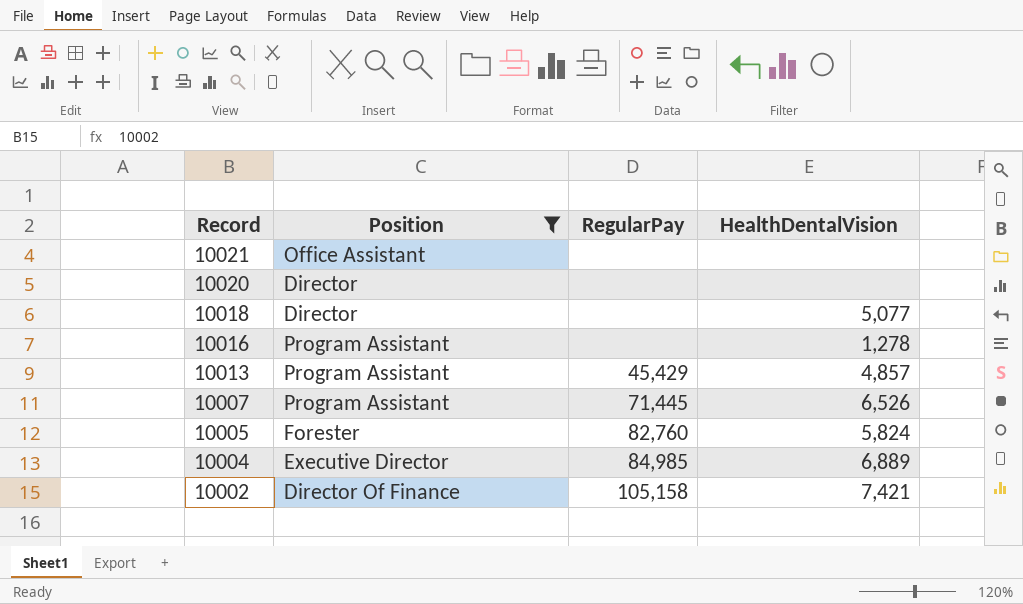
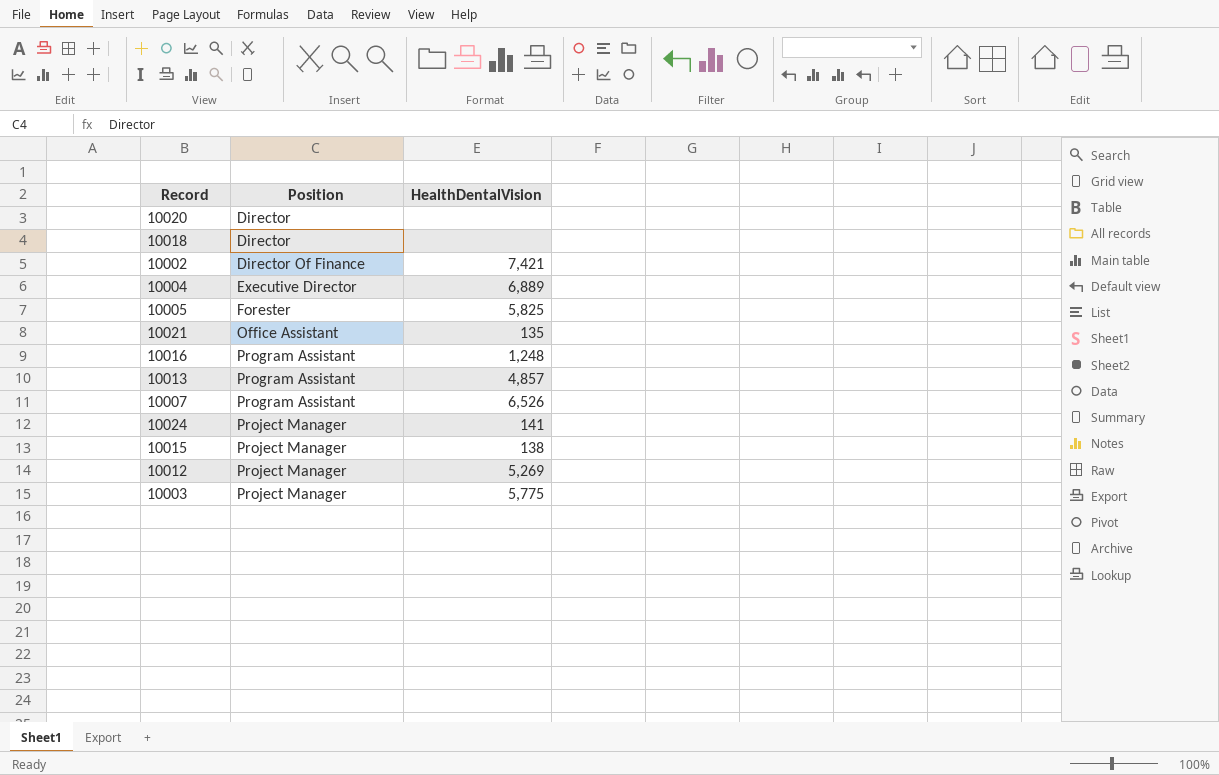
filter: Position != Project Manager -> none
row order: Record descending -> Position ascending
column RegularPay | position: 3 -> none
10018 | HealthDentalVision: 5,077 -> none
10005 | HealthDentalVision: 5,824 -> 5,825
10021 | HealthDentalVision: none -> 135
10016 | HealthDentalVision: 1,278 -> 1,248

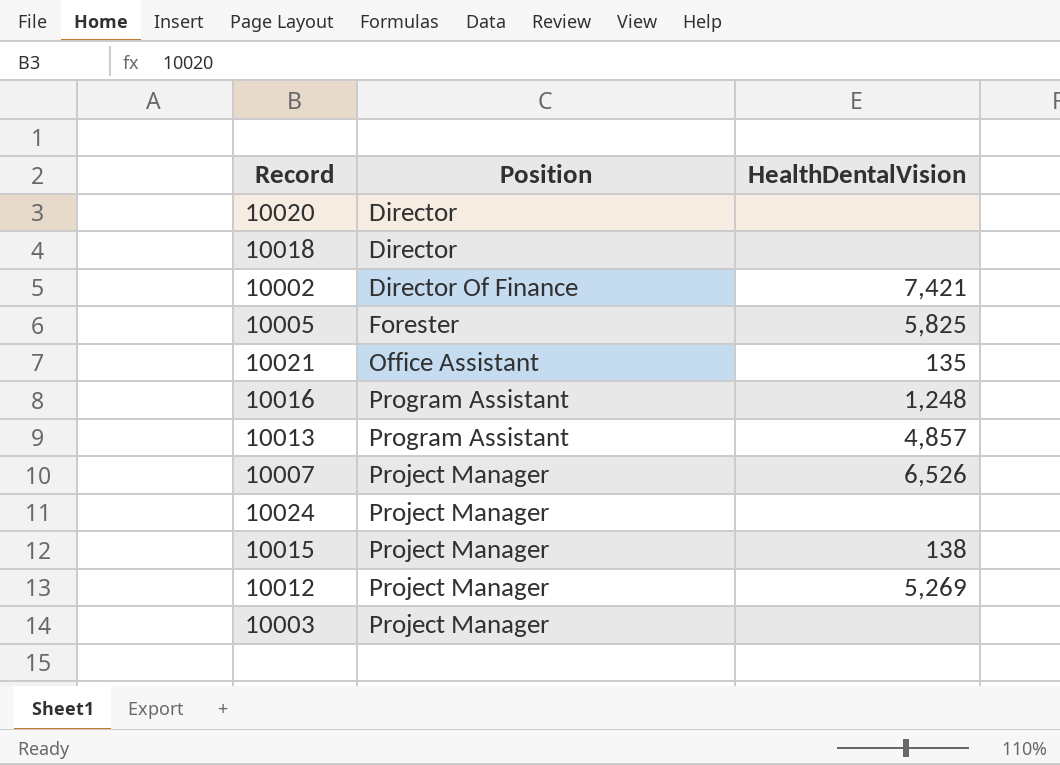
row 10004: Executive Director | 6,889 -> none
10007 | Position: Program Assistant -> Project Manager
10024 | HealthDentalVision: 141 -> none
10003 | HealthDentalVision: 5,775 -> none

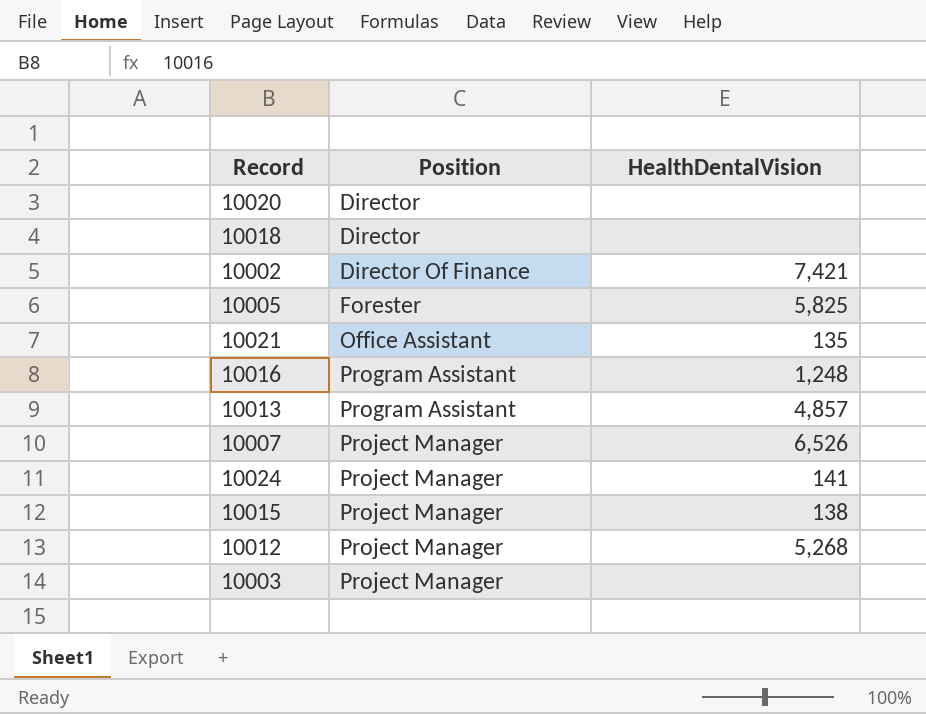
10024 | HealthDentalVision: none -> 141
10012 | HealthDentalVision: 5,269 -> 5,268

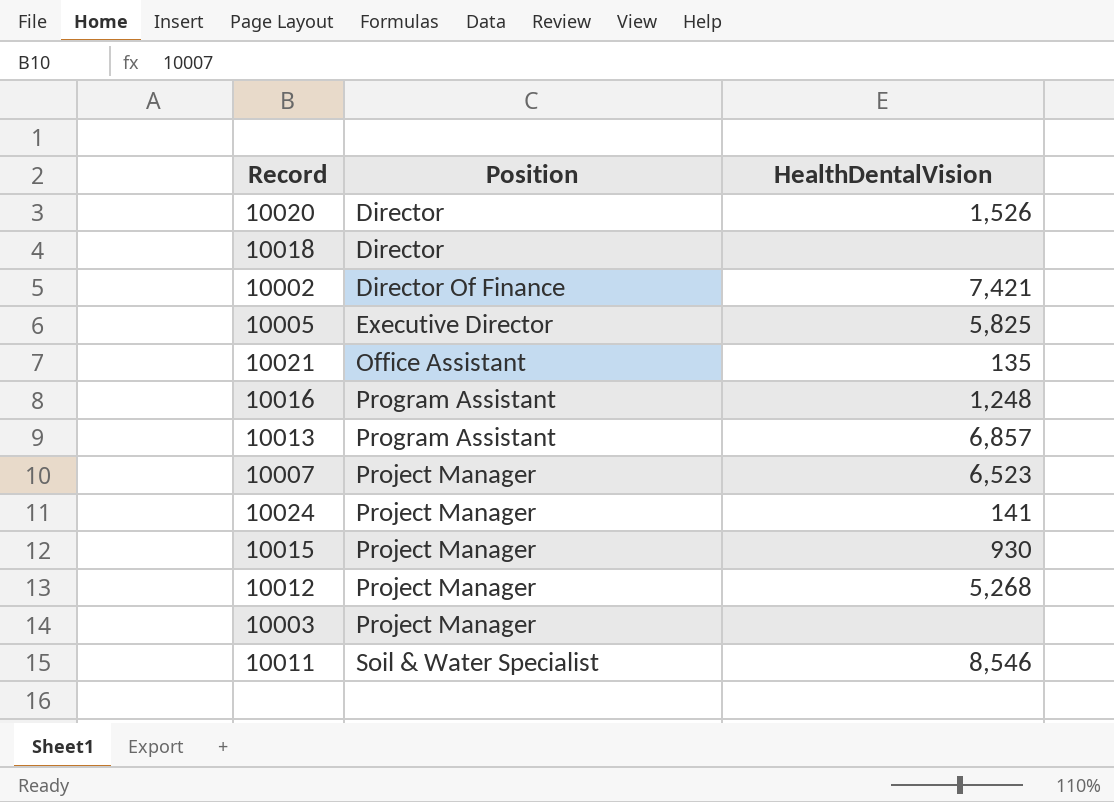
10020 | HealthDentalVision: none -> 1,526
10005 | Position: Forester -> Executive Director
10013 | HealthDentalVision: 4,857 -> 6,857
10007 | HealthDentalVision: 6,526 -> 6,523
10015 | HealthDentalVision: 138 -> 930
row 10011: none -> Soil & Water Specialist | 8,546

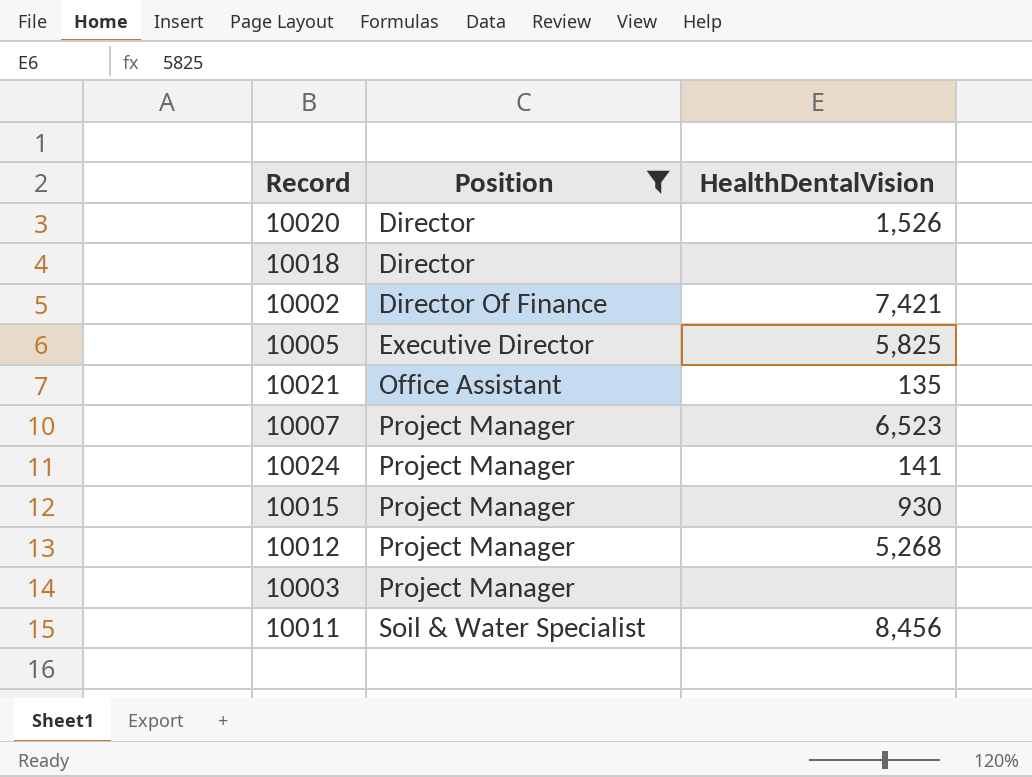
filter: none -> Position != Program Assistant
10011 | HealthDentalVision: 8,546 -> 8,456

